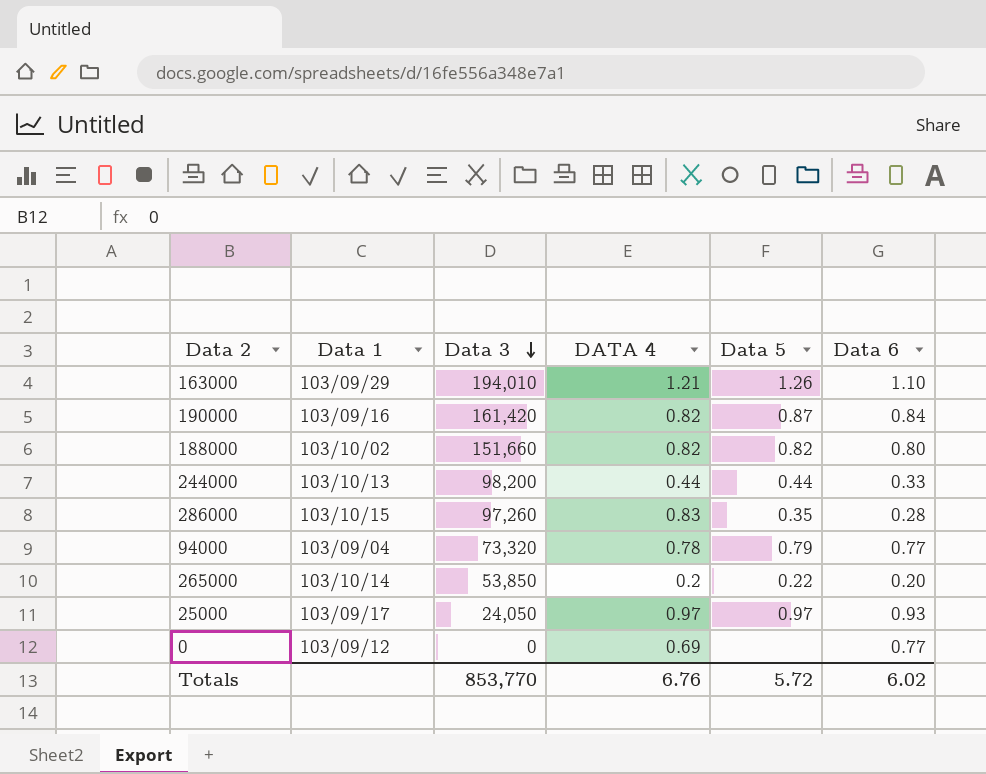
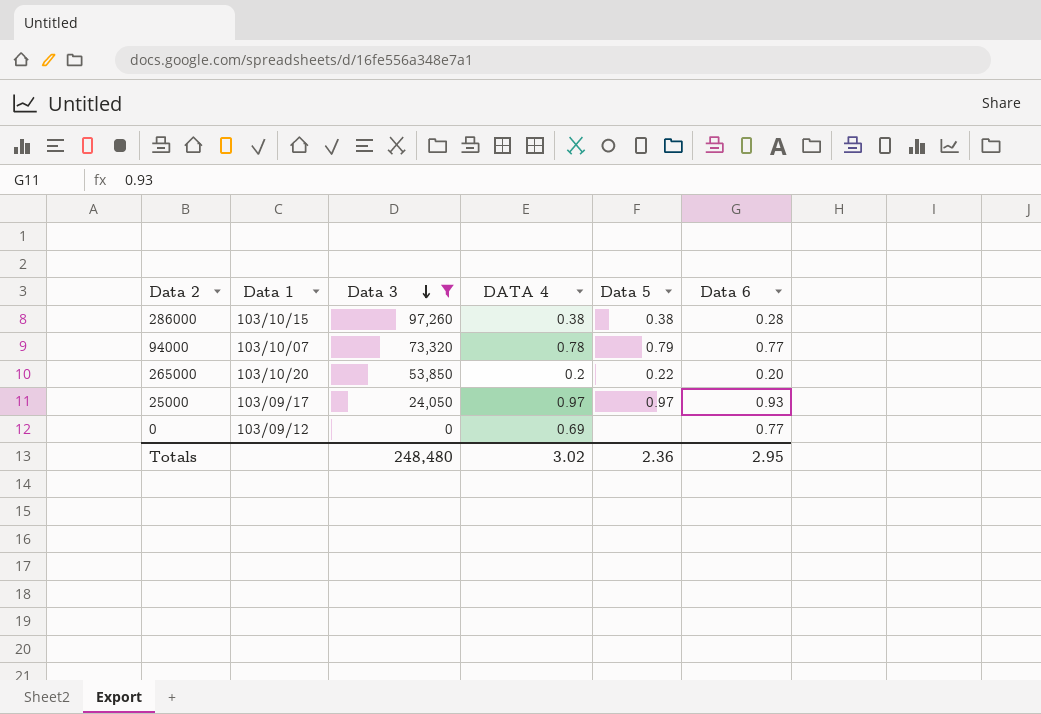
filter: none -> Data 3 <= 97,260
286000 | DATA 4: 0.83 -> 0.38
286000 | Data 5: 0.35 -> 0.38
94000 | Data 1: 103/09/04 -> 103/10/07
265000 | Data 1: 103/10/14 -> 103/10/20
Totals | Data 3: 853,770 -> 248,480
Totals | DATA 4: 6.76 -> 3.02
Totals | Data 5: 5.72 -> 2.36
Totals | Data 6: 6.02 -> 2.95

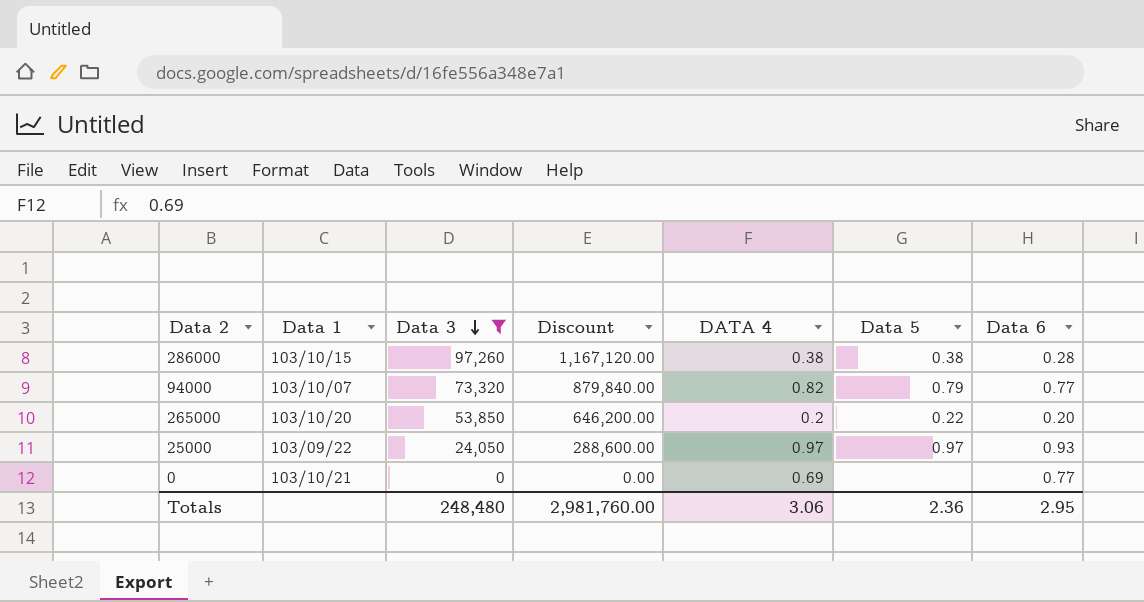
column Discount | formula: none -> [Data 3] * 12
94000 | DATA 4: 0.78 -> 0.82
25000 | Data 1: 103/09/17 -> 103/09/22
0 | Data 1: 103/09/12 -> 103/10/21
Totals | DATA 4: 3.02 -> 3.06

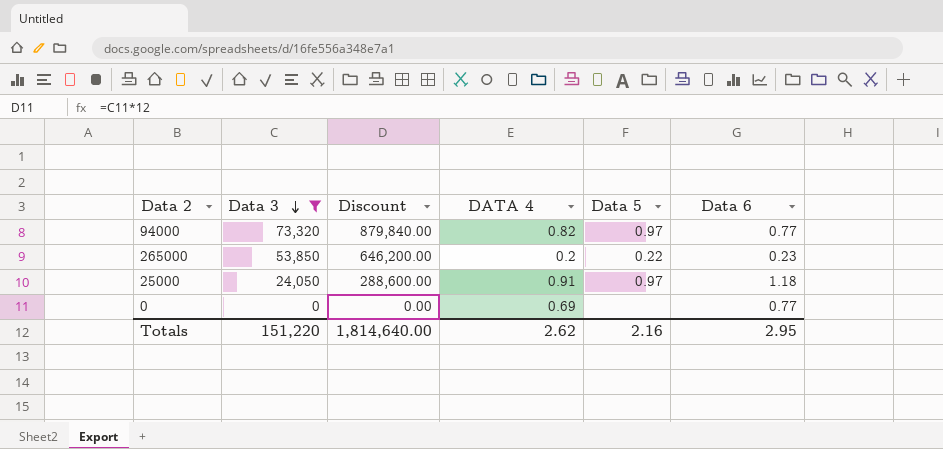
column Data 1 | position: 2 -> none
row 286000: 103/10/15 | 97,260 | 1,167,120.00 | 0.38 | 0.38 | 0.28 -> none
94000 | Data 5: 0.79 -> 0.97
265000 | Data 6: 0.20 -> 0.23
25000 | DATA 4: 0.97 -> 0.91
25000 | Data 6: 0.93 -> 1.18
Totals | Data 3: 248,480 -> 151,220
Totals | Discount: 2,981,760.00 -> 1,814,640.00
Totals | DATA 4: 3.06 -> 2.62
Totals | Data 5: 2.36 -> 2.16

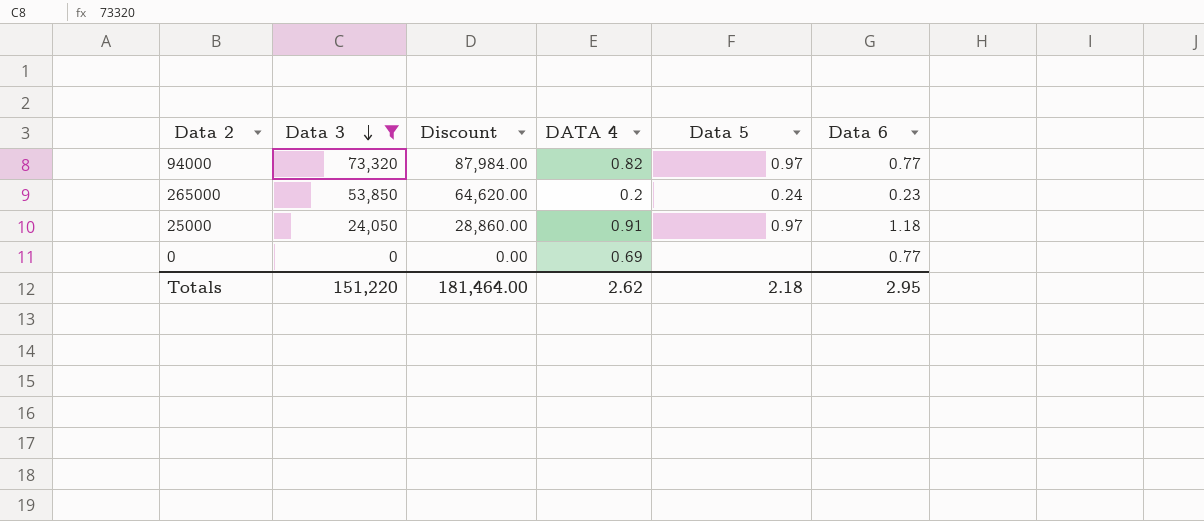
column Discount | formula: [Data 3] * 12 -> [Data 3] * 1.2
265000 | Data 5: 0.22 -> 0.24
Totals | Discount: 1,814,640.00 -> 181,464.00
Totals | Data 5: 2.16 -> 2.18

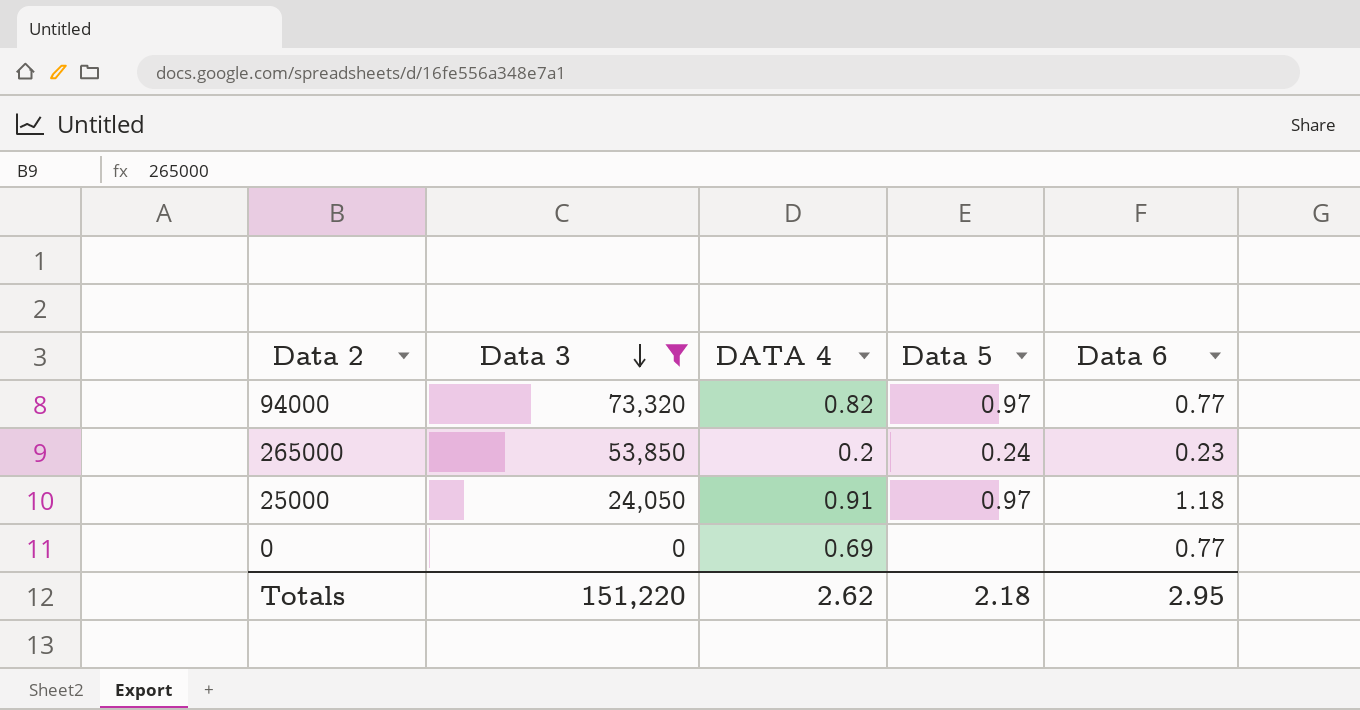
column Discount | formula: [Data 3] * 1.2 -> none

